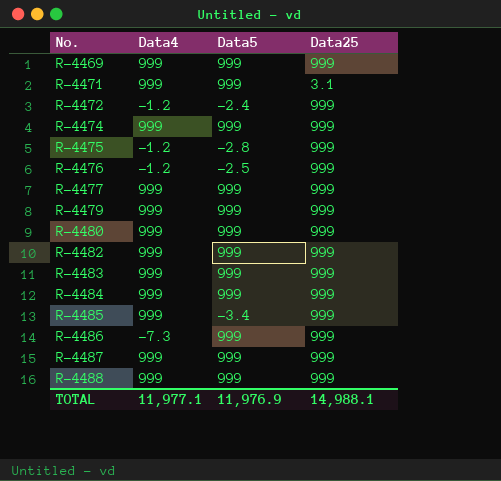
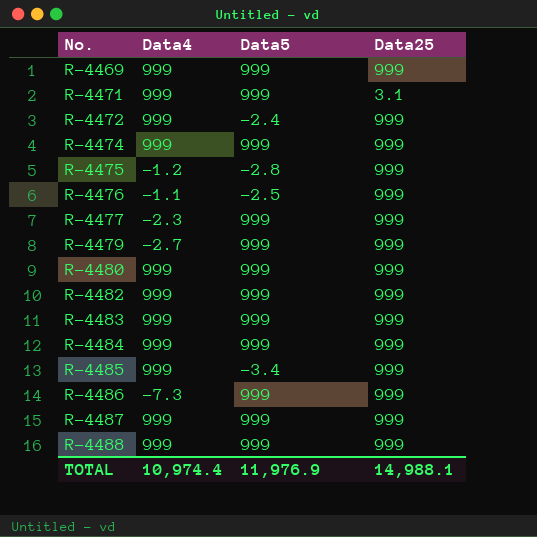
R-4472 | Data4: -1.2 -> 999
R-4476 | Data4: -1.2 -> -1.1
R-4477 | Data4: 999 -> -2.3
R-4479 | Data4: 999 -> -2.7
TOTAL | Data4: 11,977.1 -> 10,974.4

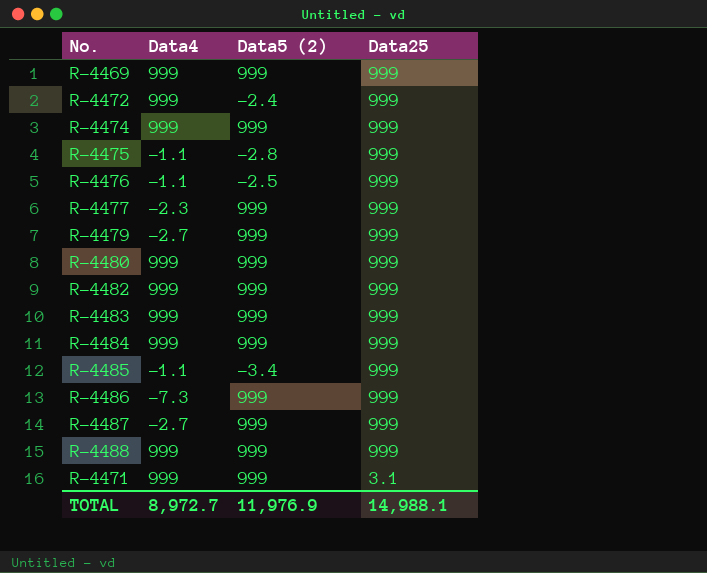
row order: No. ascending -> Data25 descending
column name: Data5 -> Data5 (2)
R-4475 | Data4: -1.2 -> -1.1
R-4485 | Data4: 999 -> -1.1
R-4487 | Data4: 999 -> -2.7
TOTAL | Data4: 10,974.4 -> 8,972.7

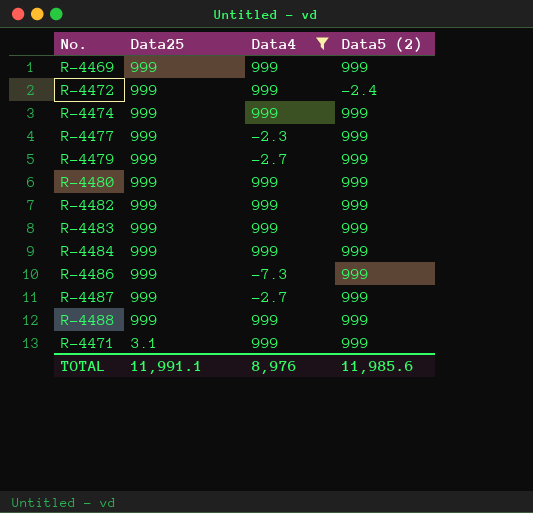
filter: none -> Data4 != -1.1
column Data25 | position: 4 -> 2
TOTAL | Data25: 14,988.1 -> 11,991.1
TOTAL | Data4: 8,972.7 -> 8,976
TOTAL | Data5 (2): 11,976.9 -> 11,985.6

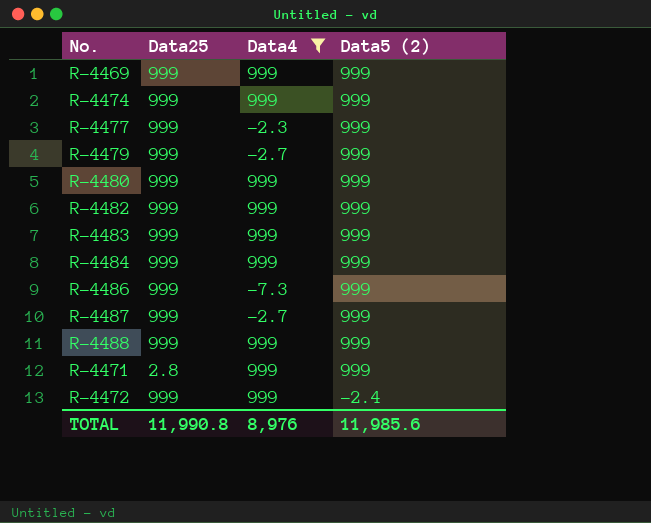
row order: Data25 descending -> Data5 (2) descending
R-4471 | Data25: 3.1 -> 2.8
TOTAL | Data25: 11,991.1 -> 11,990.8

